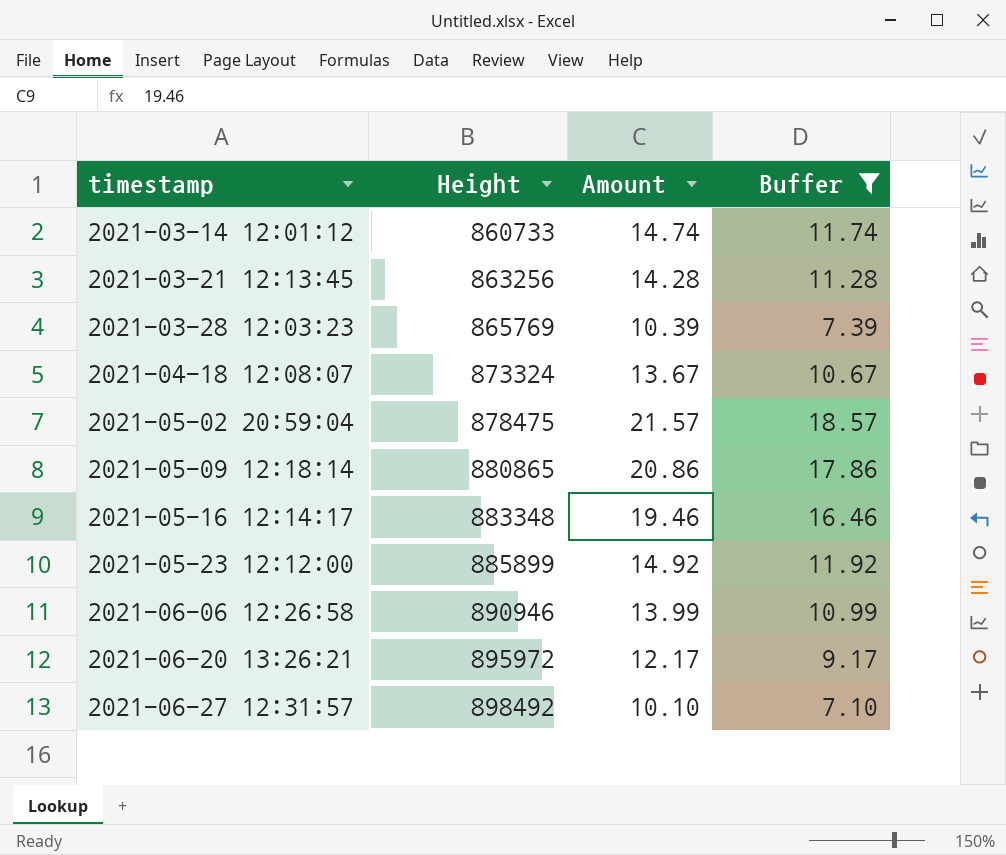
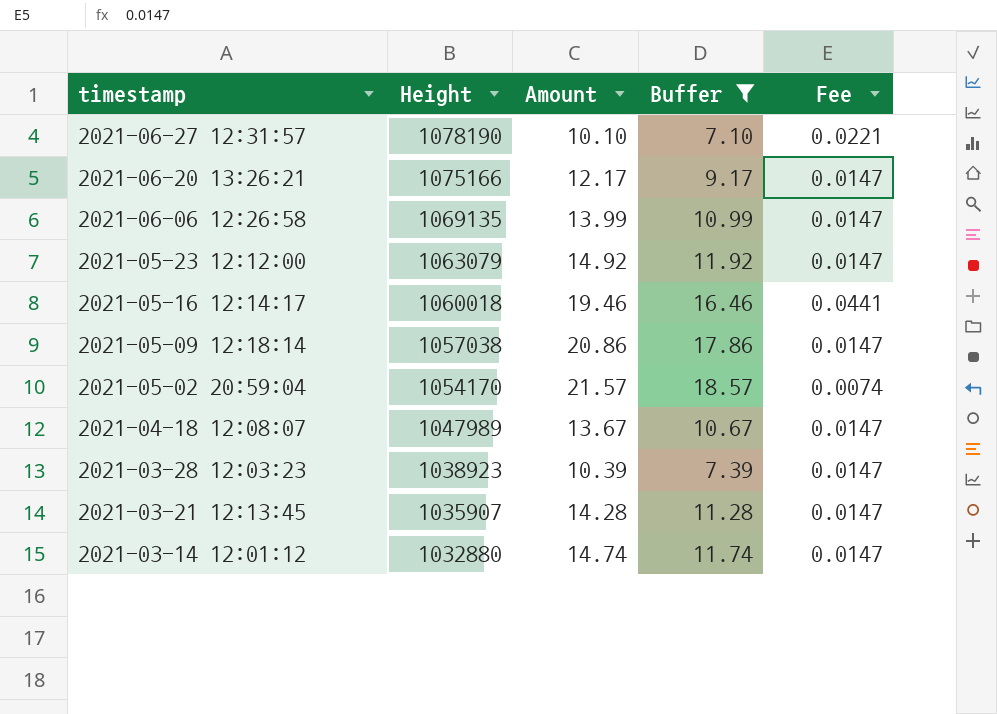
row order: timestamp ascending -> timestamp descending
column Fee | position: none -> 5
2021-06-27 12:31:57 | Height: 898492 -> 1078190
2021-06-20 13:26:21 | Height: 895972 -> 1075166
2021-06-06 12:26:58 | Height: 890946 -> 1069135
2021-05-23 12:12:00 | Height: 885899 -> 1063079
2021-05-16 12:14:17 | Height: 883348 -> 1060018
2021-05-09 12:18:14 | Height: 880865 -> 1057038
2021-05-02 20:59:04 | Height: 878475 -> 1054170
2021-04-18 12:08:07 | Height: 873324 -> 1047989
2021-03-28 12:03:23 | Height: 865769 -> 1038923
2021-03-21 12:13:45 | Height: 863256 -> 1035907
2021-03-14 12:01:12 | Height: 860733 -> 1032880

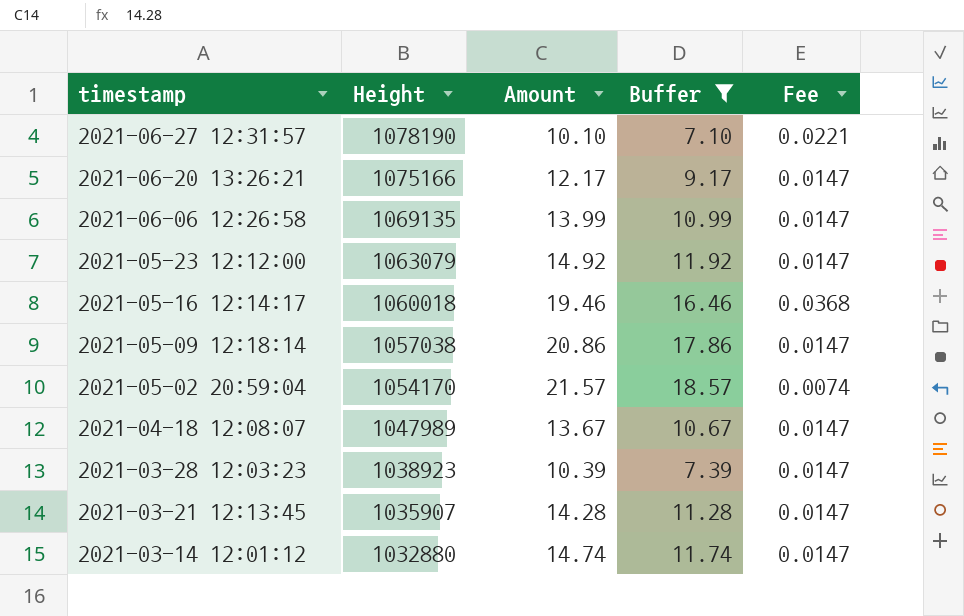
2021-05-16 12:14:17 | Fee: 0.0441 -> 0.0368

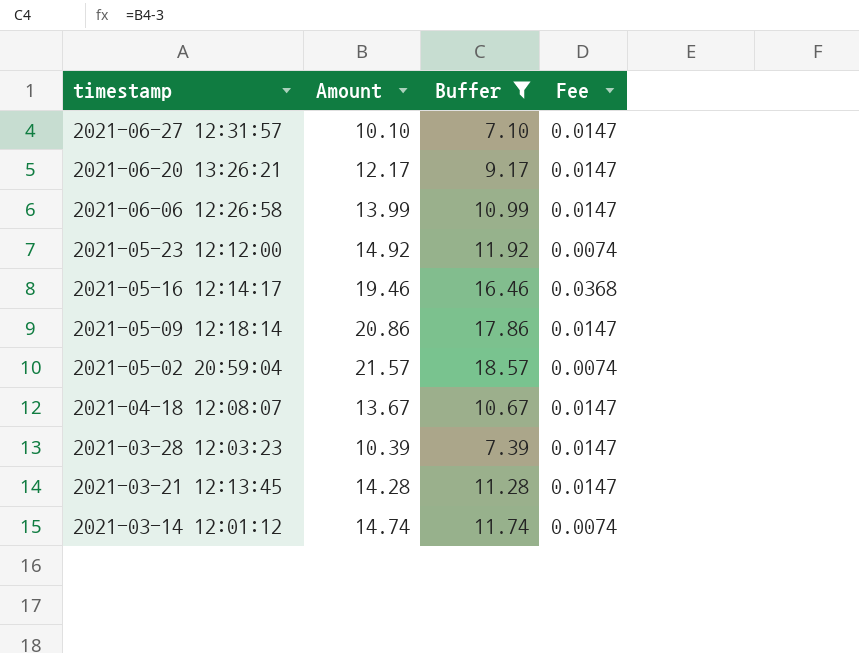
column Height | position: 2 -> none
2021-06-27 12:31:57 | Fee: 0.0221 -> 0.0147
2021-05-23 12:12:00 | Fee: 0.0147 -> 0.0074
2021-03-14 12:01:12 | Fee: 0.0147 -> 0.0074

